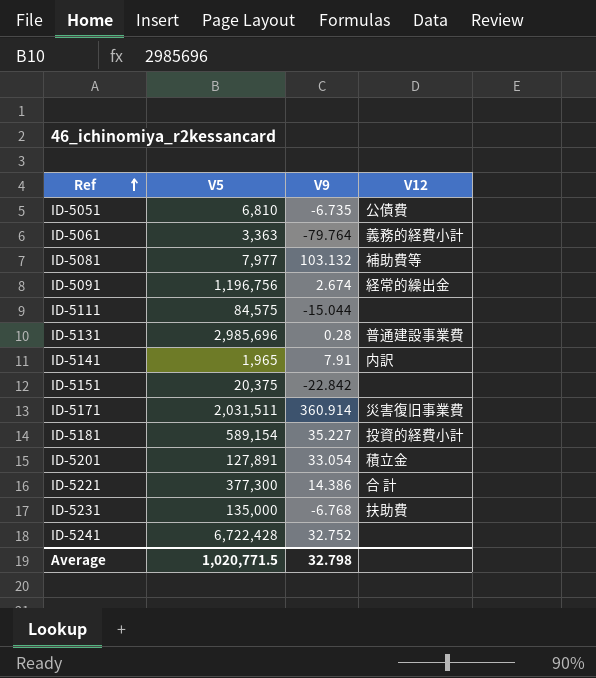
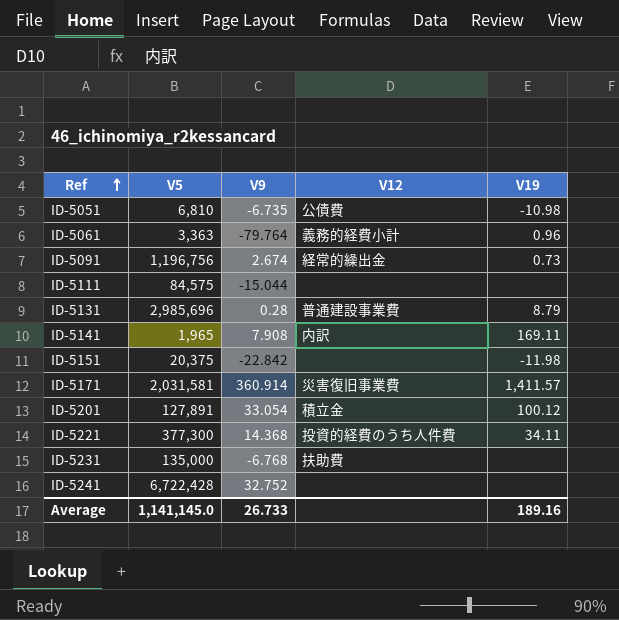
column V19 | position: none -> 5
row ID-5081: 7,977 | 103.132 | 補助費等 -> none
row ID-5181: 589,154 | 35.227 | 投資的経費小計 -> none
ID-5141 | V9: 7.91 -> 7.908
ID-5171 | V5: 2,031,511 -> 2,031,581
ID-5221 | V9: 14.386 -> 14.368
ID-5221 | V12: 合 計 -> 投資的経費のうち人件費
Average | V5: 1,020,771.5 -> 1,141,145.0
Average | V9: 32.798 -> 26.733

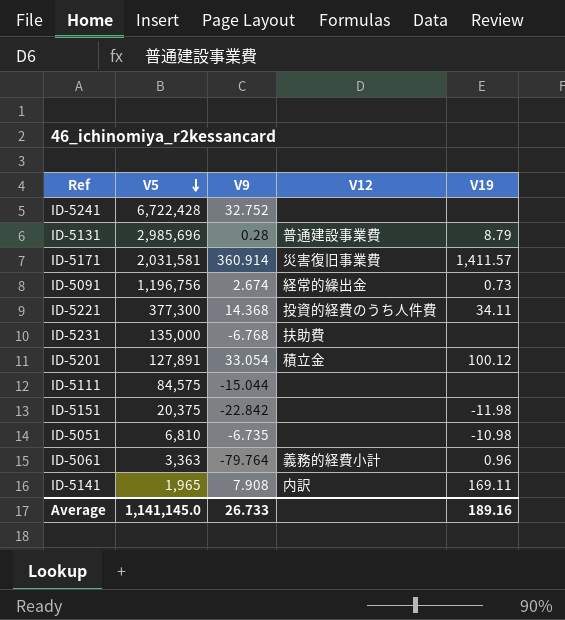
row order: Ref ascending -> V5 descending
ID-5051 | V12: 公債費 -> none

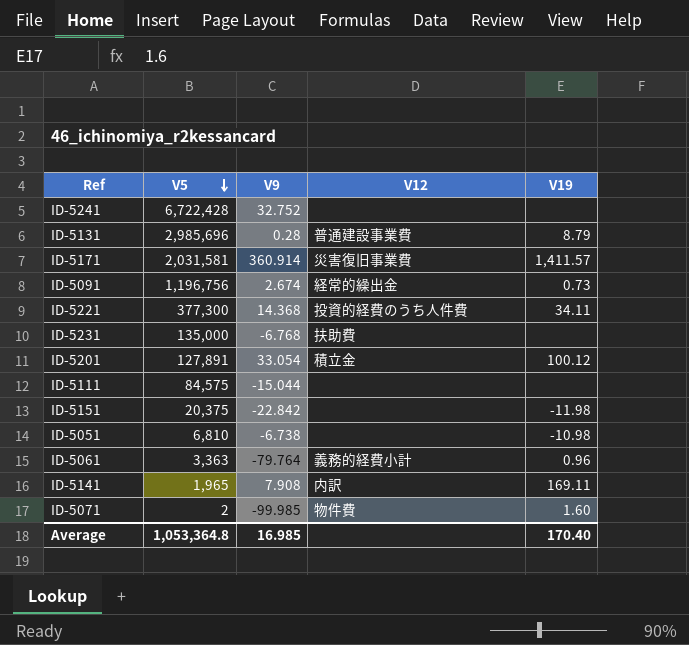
ID-5051 | V9: -6.735 -> -6.738
row ID-5071: none -> 2 | -99.985 | 物件費 | 1.60
Average | V5: 1,141,145.0 -> 1,053,364.8
Average | V9: 26.733 -> 16.985
Average | V19: 189.16 -> 170.40

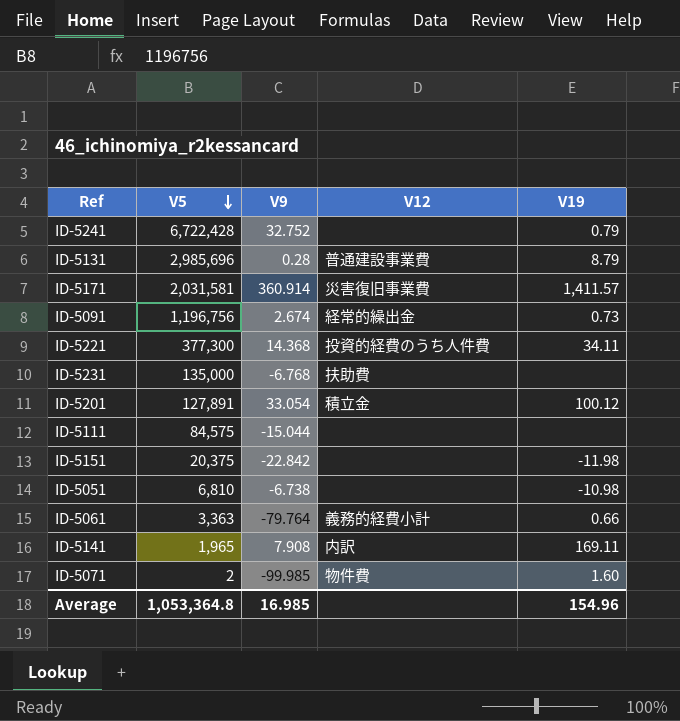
ID-5241 | V19: none -> 0.79
ID-5061 | V19: 0.96 -> 0.66
Average | V19: 170.40 -> 154.96

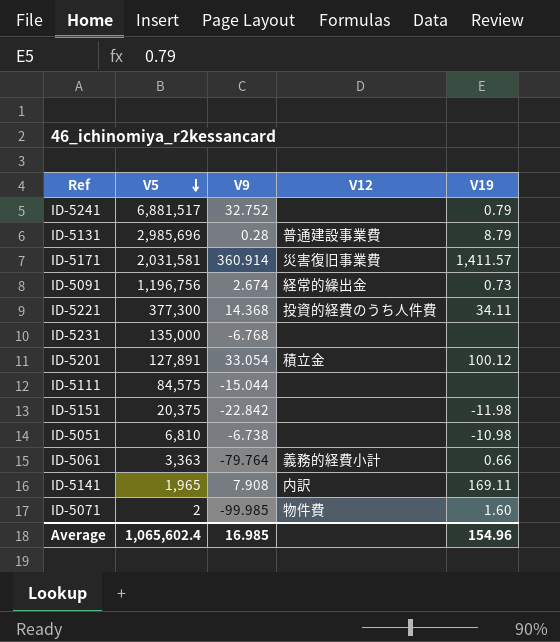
ID-5241 | V5: 6,722,428 -> 6,881,517
ID-5231 | V12: 扶助費 -> none
Average | V5: 1,053,364.8 -> 1,065,602.4

